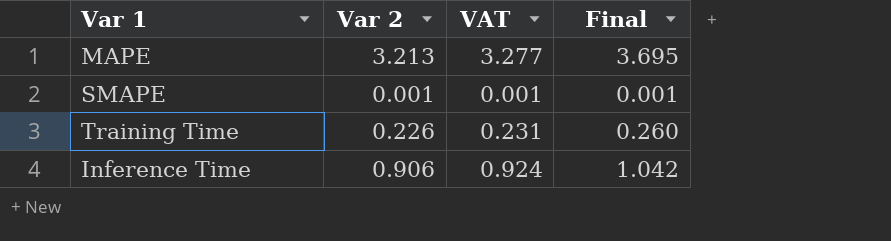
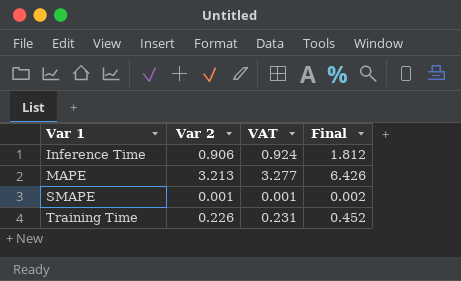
row order: none -> Var 1 ascending
column Final | formula: [Var 2] * 1.15 -> [Var 2] * 2

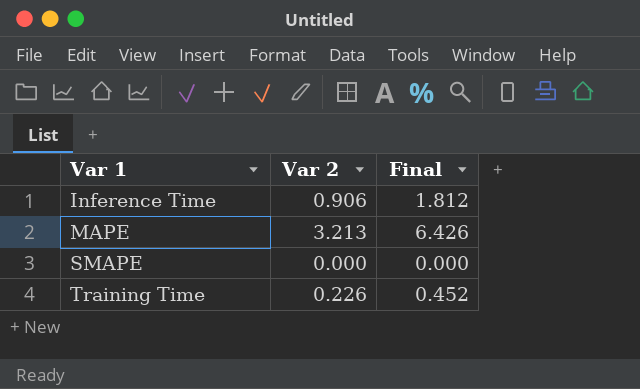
column VAT | formula: [Var 2] * 1.02 -> none
SMAPE | Var 2: 0.001 -> 0.000
SMAPE | Final: 0.002 -> 0.000

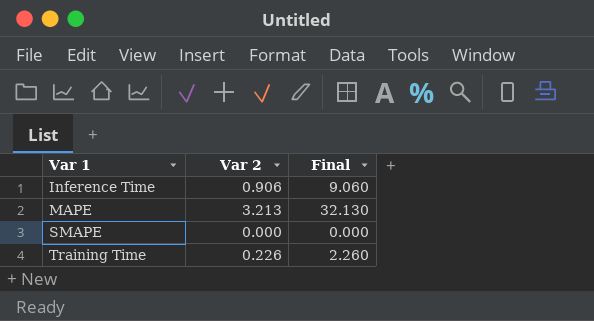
column Final | formula: [Var 2] * 2 -> [Var 2] * 10

